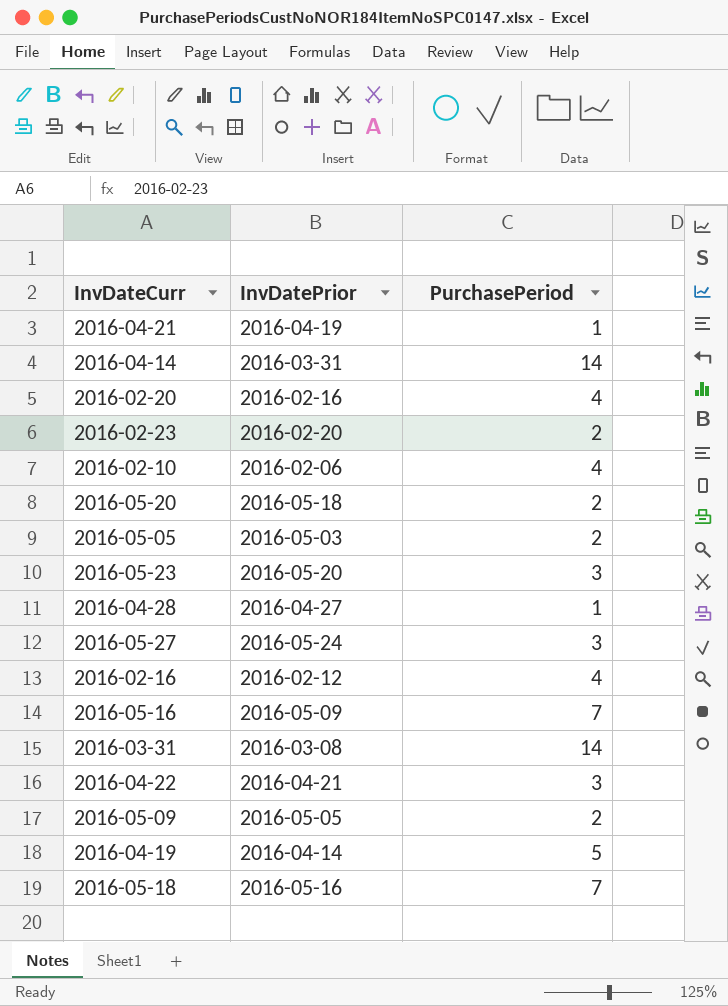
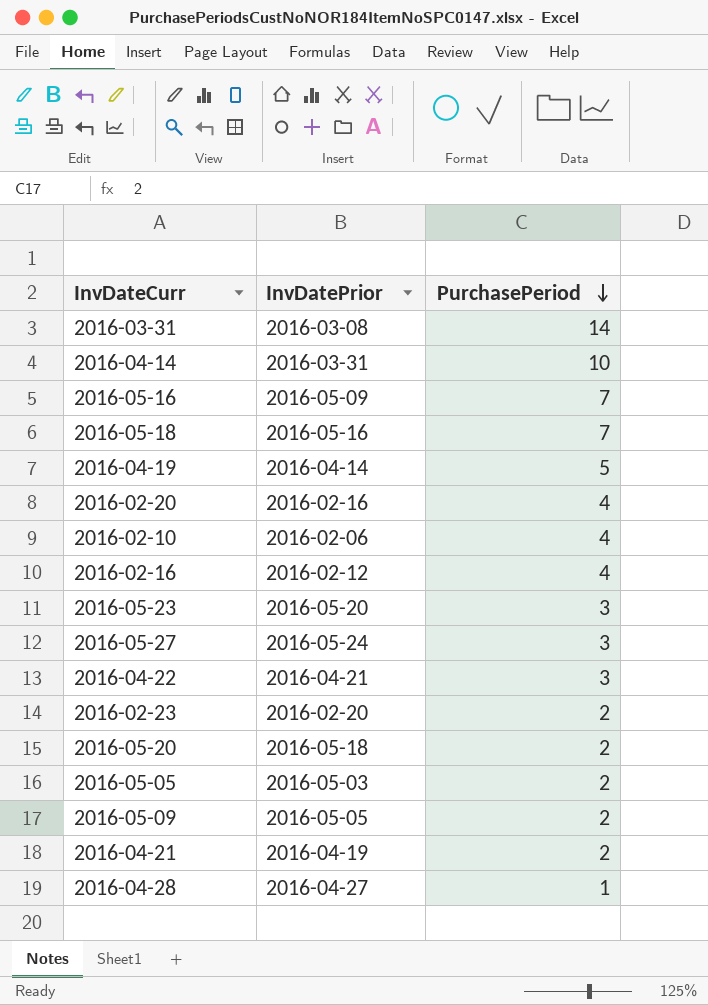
row order: none -> PurchasePeriod descending
2016-04-14 | PurchasePeriod: 14 -> 10
2016-04-21 | PurchasePeriod: 1 -> 2

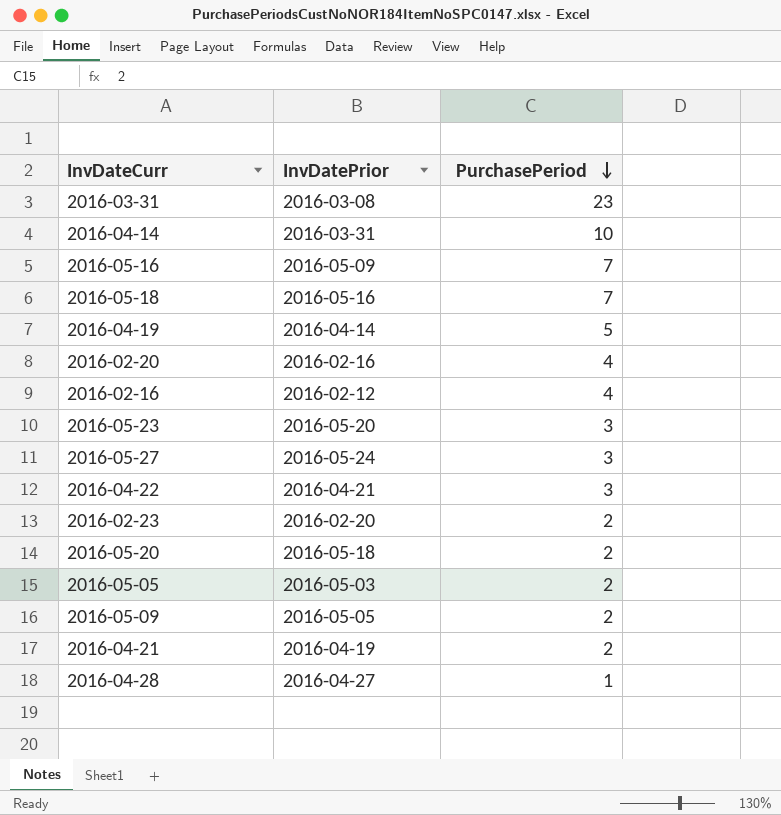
row 2016-02-10: 2016-02-06 | 4 -> none
2016-03-31 | PurchasePeriod: 14 -> 23

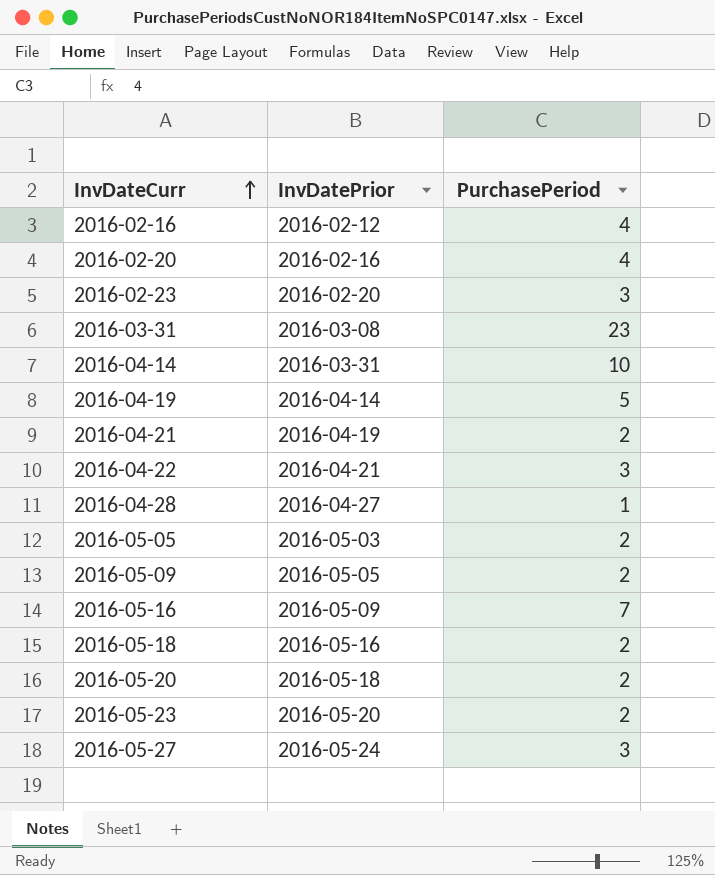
row order: PurchasePeriod descending -> InvDateCurr ascending
2016-02-23 | PurchasePeriod: 2 -> 3
2016-05-18 | PurchasePeriod: 7 -> 2
2016-05-23 | PurchasePeriod: 3 -> 2

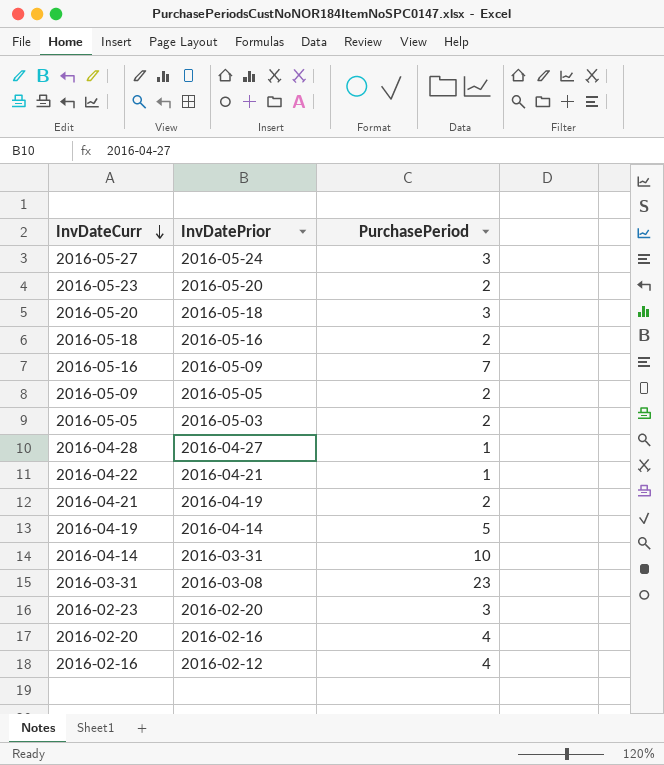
row order: InvDateCurr ascending -> InvDateCurr descending
2016-05-20 | PurchasePeriod: 2 -> 3
2016-04-22 | PurchasePeriod: 3 -> 1

